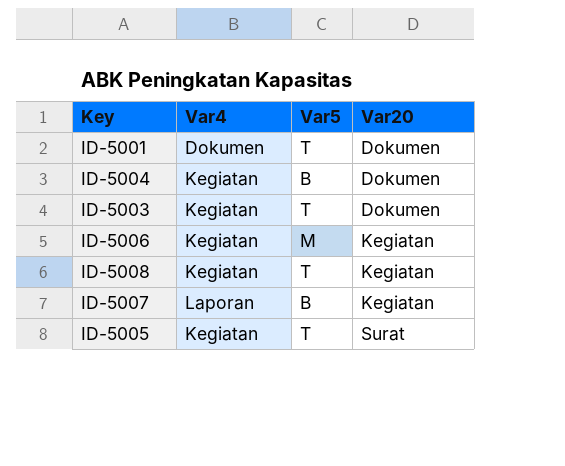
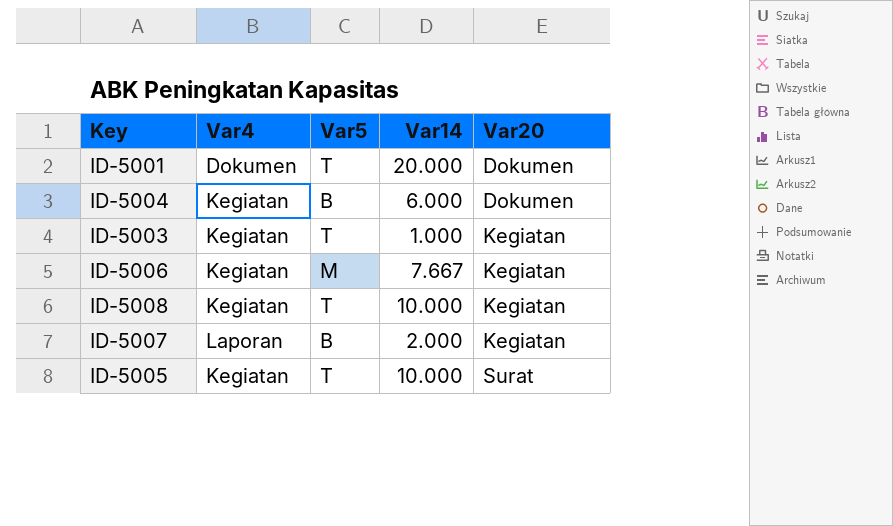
column Var14 | position: none -> 4
ID-5003 | Var20: Dokumen -> Kegiatan

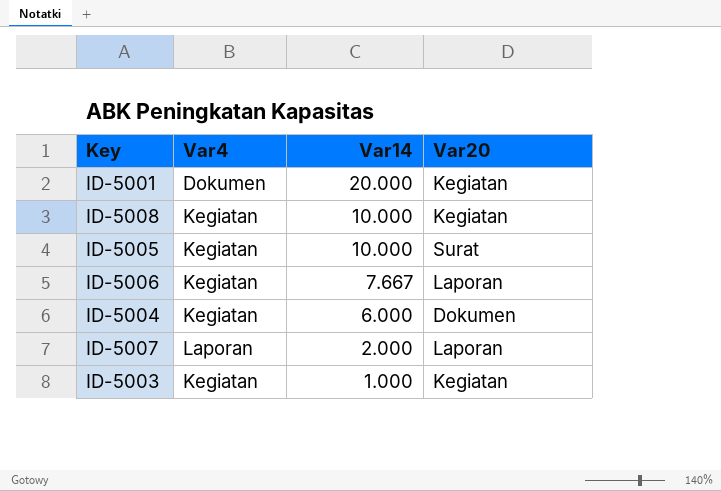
row order: Var20 ascending -> Var14 descending
column Var5 | position: 3 -> none
ID-5001 | Var20: Dokumen -> Kegiatan
ID-5006 | Var20: Kegiatan -> Laporan
ID-5007 | Var20: Kegiatan -> Laporan

